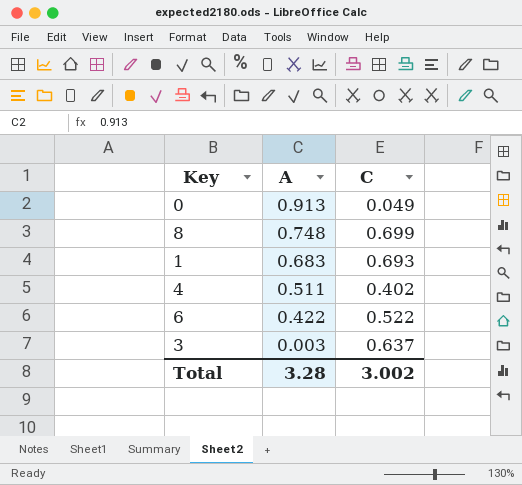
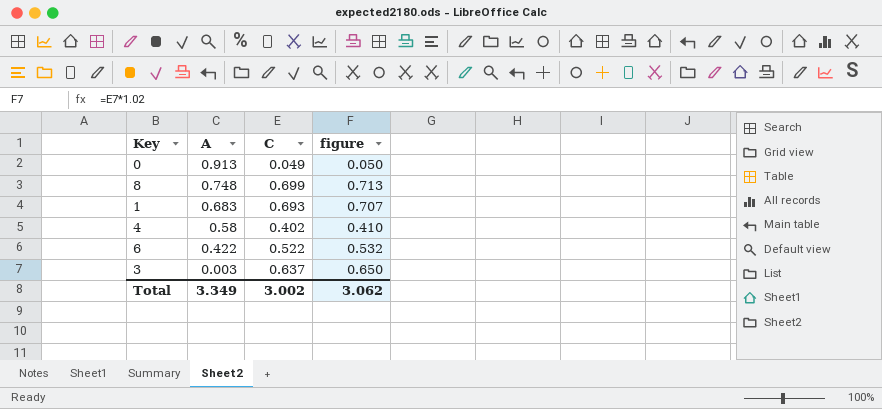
column figure | formula: none -> [C] * 1.02
4 | A: 0.511 -> 0.58
Total | A: 3.28 -> 3.349

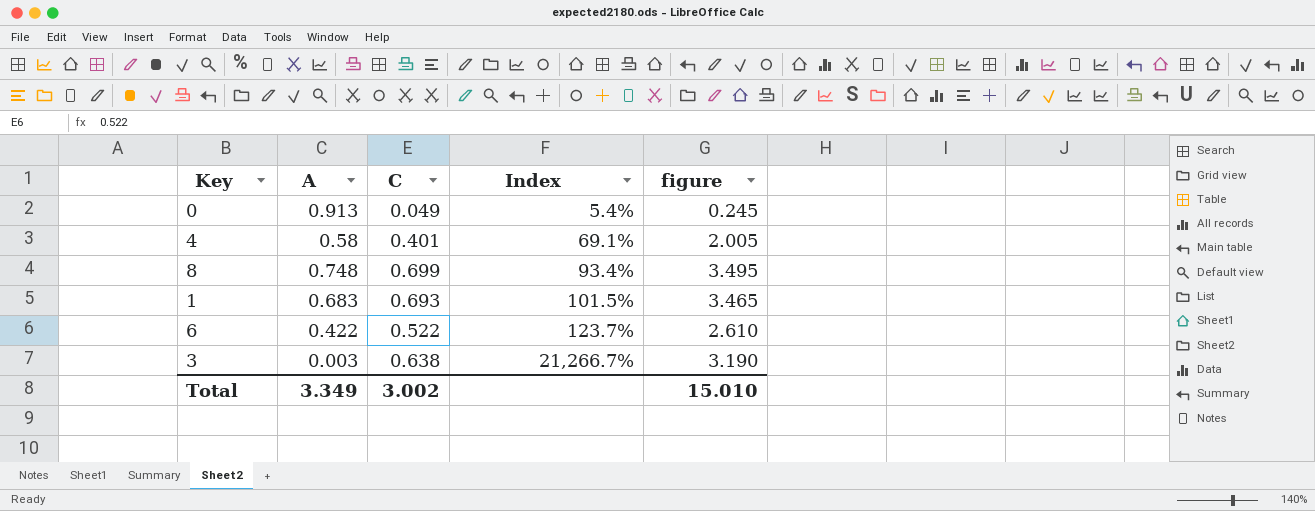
row order: A descending -> Index ascending
column Index | formula: none -> [C] / [A]
column figure | formula: [C] * 1.02 -> [C] * 5
4 | C: 0.402 -> 0.401
3 | C: 0.637 -> 0.638
Total | figure: 3.062 -> 15.010

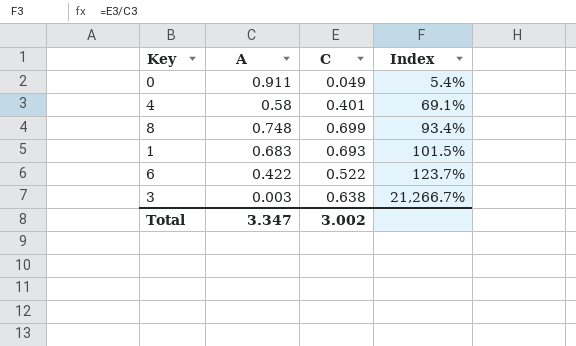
column figure | formula: [C] * 5 -> none
0 | A: 0.913 -> 0.911
Total | A: 3.349 -> 3.347

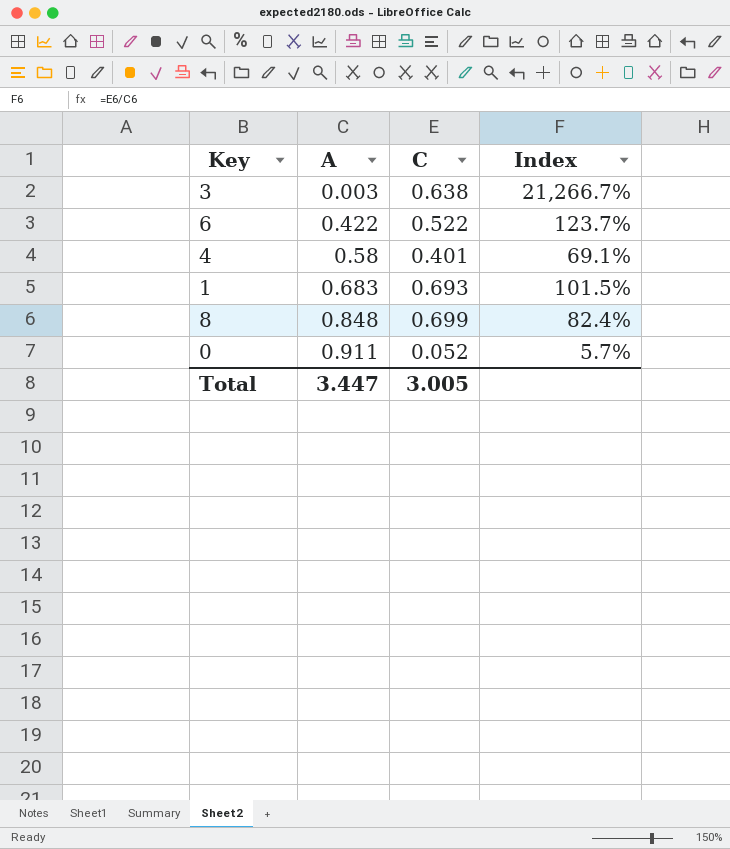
row order: Index ascending -> A ascending
8 | A: 0.748 -> 0.848
8 | Index: 93.4% -> 82.4%
0 | C: 0.049 -> 0.052
0 | Index: 5.4% -> 5.7%
Total | A: 3.347 -> 3.447
Total | C: 3.002 -> 3.005

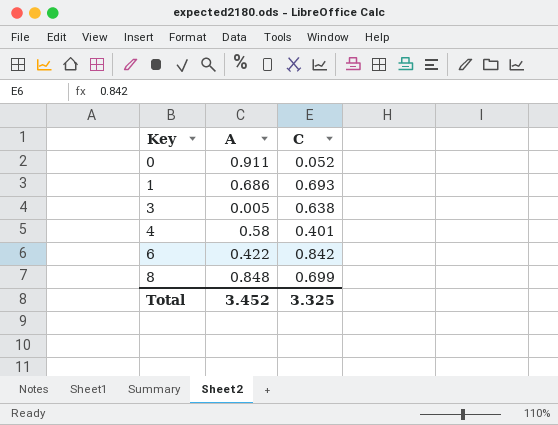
row order: A ascending -> Key ascending
column Index | formula: [C] / [A] -> none
1 | A: 0.683 -> 0.686
3 | A: 0.003 -> 0.005
6 | C: 0.522 -> 0.842
Total | A: 3.447 -> 3.452
Total | C: 3.005 -> 3.325

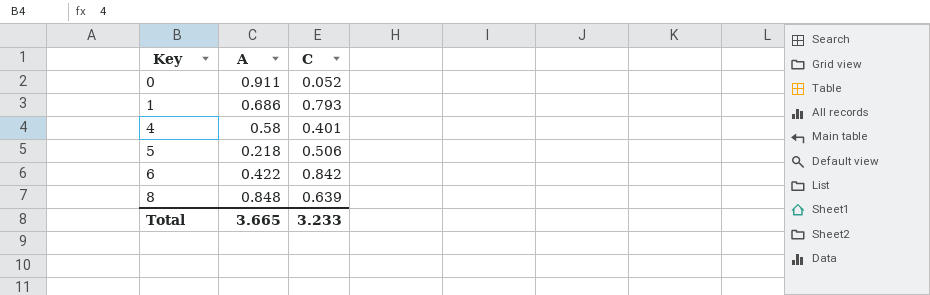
row 3: 0.005 | 0.638 -> none
1 | C: 0.693 -> 0.793
row 5: none -> 0.218 | 0.506
8 | C: 0.699 -> 0.639
Total | A: 3.452 -> 3.665
Total | C: 3.325 -> 3.233

